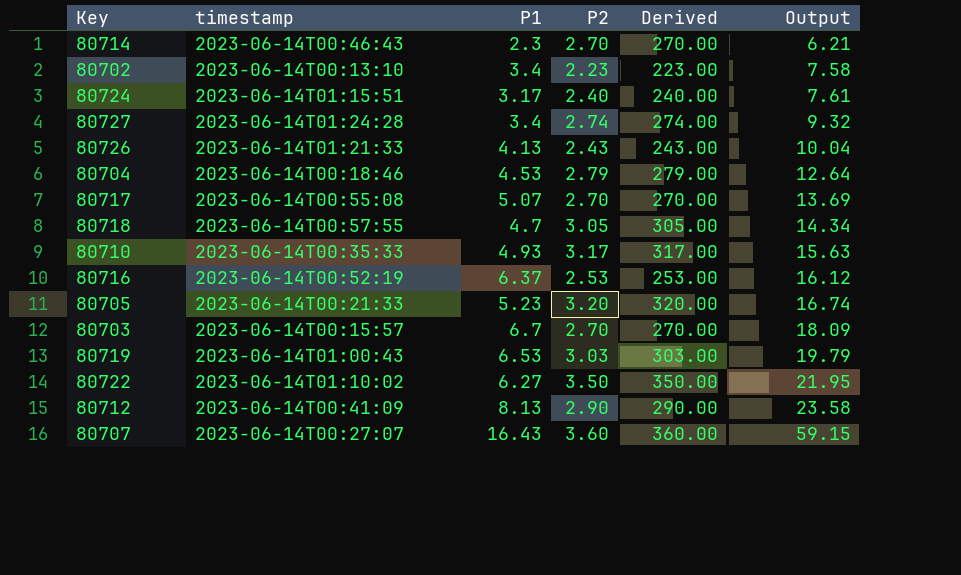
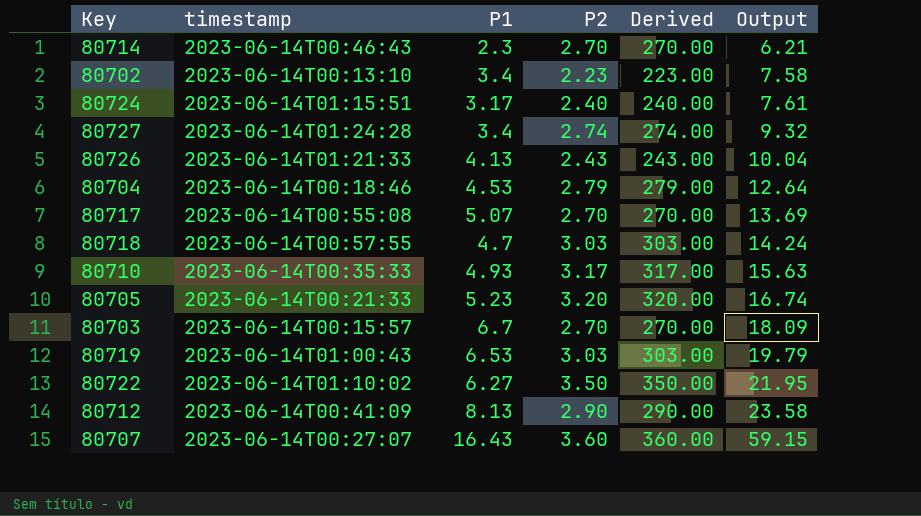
row 80716: 2023-06-14T00:52:19 | 6.37 | 2.53 | 253.00 | 16.12 -> none
80718 | P2: 3.05 -> 3.03
80718 | Derived: 305.00 -> 303.00
80718 | Output: 14.34 -> 14.24

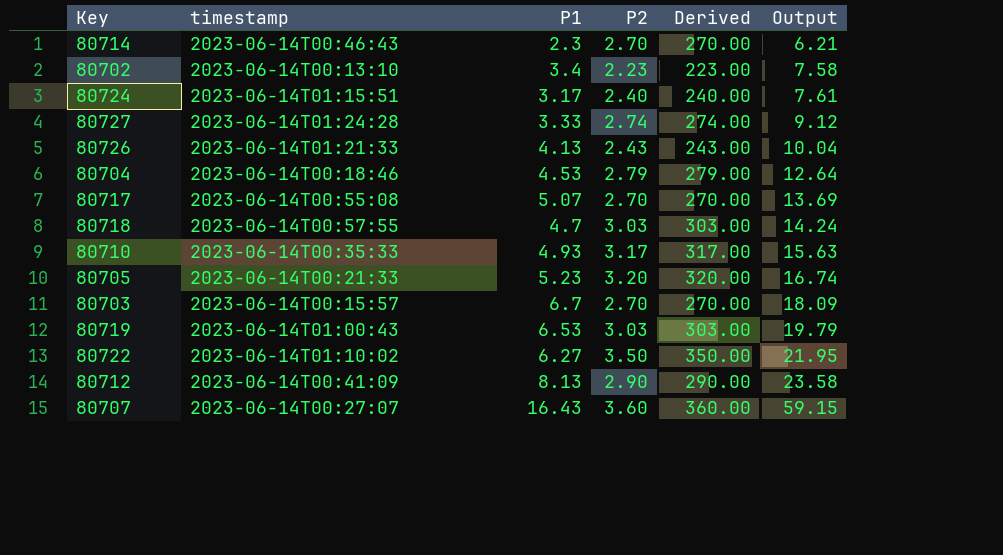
80727 | P1: 3.4 -> 3.33
80727 | Output: 9.32 -> 9.12

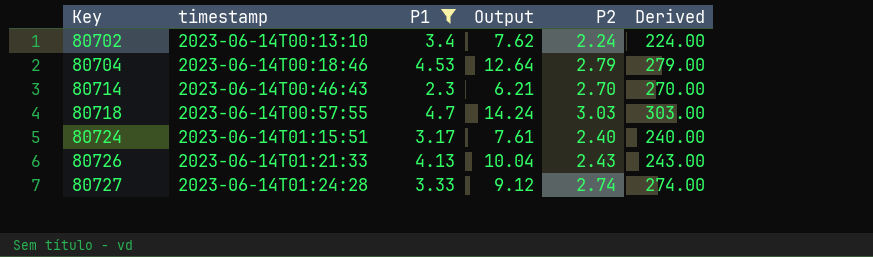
filter: none -> P1 <= 4.7
row order: Output ascending -> Key ascending
column Output | position: 6 -> 4
80702 | Output: 7.58 -> 7.62
80702 | P2: 2.23 -> 2.24
80702 | Derived: 223.00 -> 224.00

